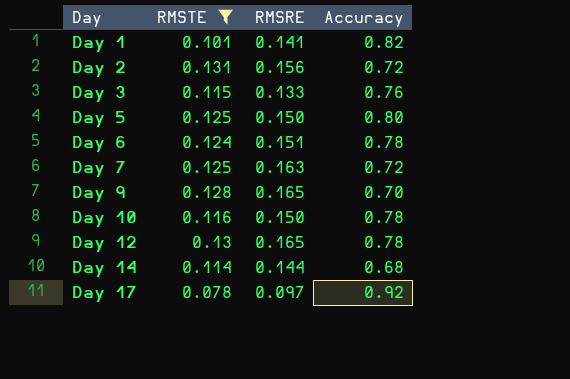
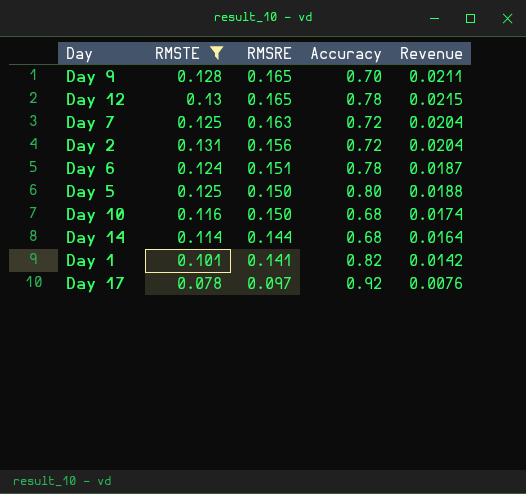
row order: Day ascending -> RMSRE descending
column Revenue | formula: none -> [RMSTE] * [RMSRE]
row Day 3: 0.115 | 0.133 | 0.76 -> none
Day 10 | Accuracy: 0.78 -> 0.68

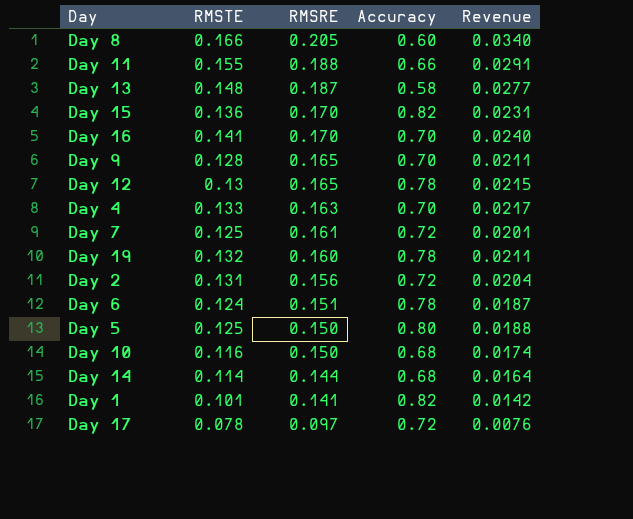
filter: RMSTE <= 0.131 -> none
Day 7 | RMSRE: 0.163 -> 0.161
Day 7 | Revenue: 0.0204 -> 0.0201
Day 17 | Accuracy: 0.92 -> 0.72

